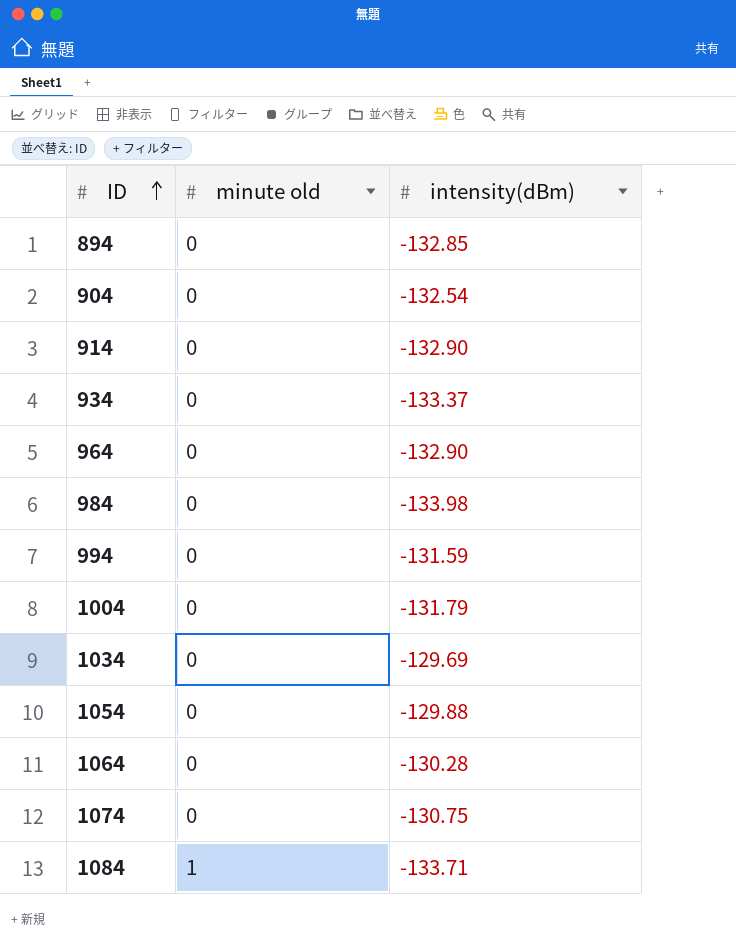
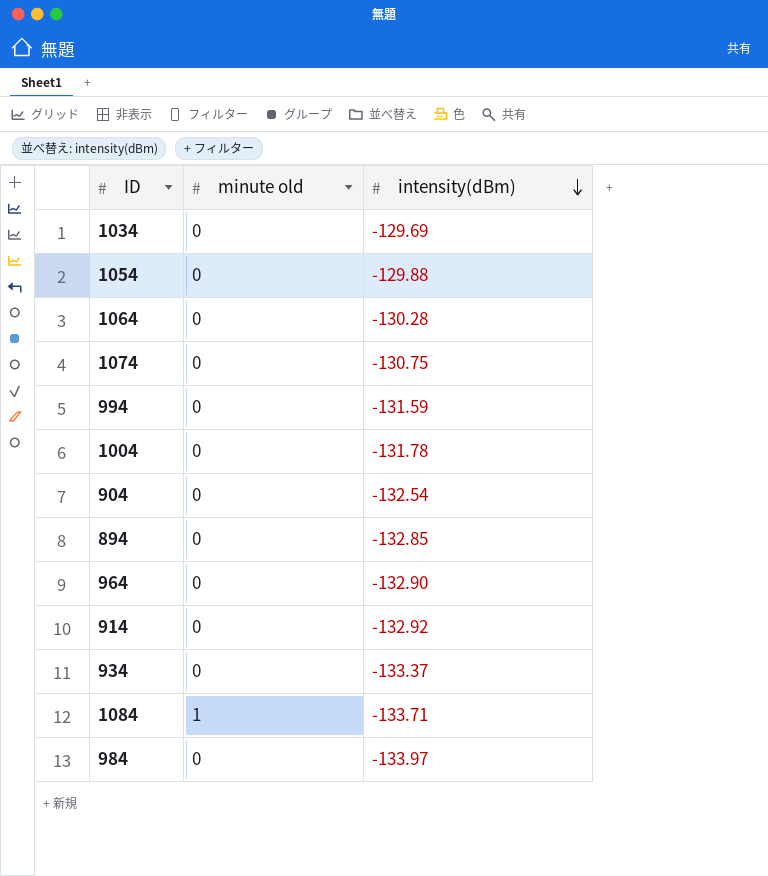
row order: ID ascending -> intensity(dBm) descending
1004 | intensity(dBm): -131.79 -> -131.78
914 | intensity(dBm): -132.90 -> -132.92
984 | intensity(dBm): -133.98 -> -133.97

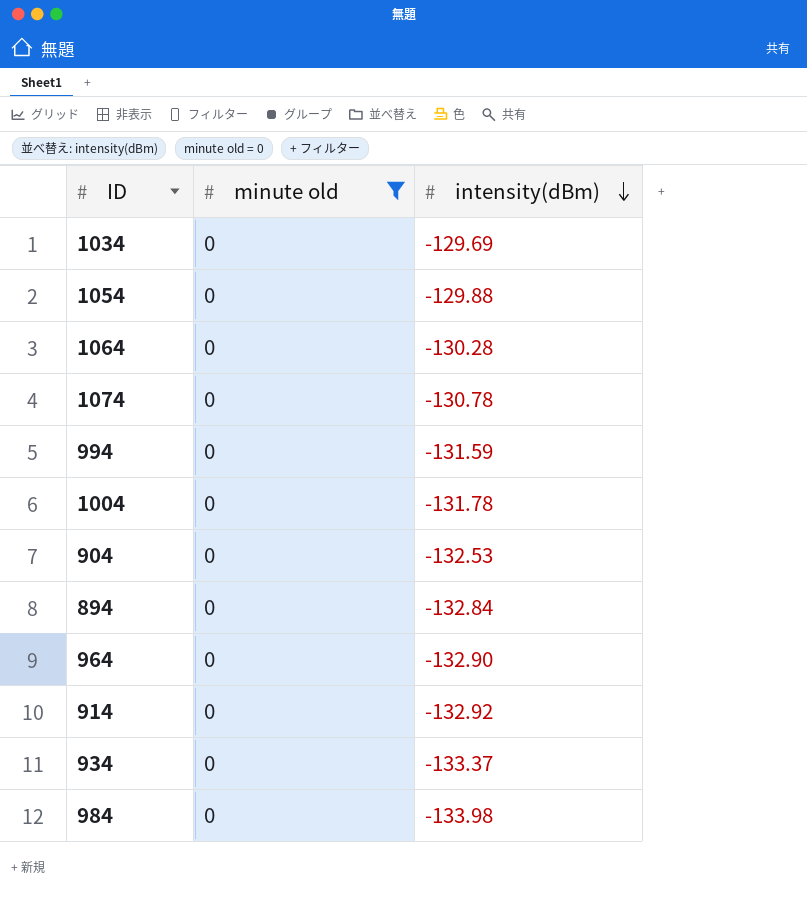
filter: none -> minute old = 0
1074 | intensity(dBm): -130.75 -> -130.78
904 | intensity(dBm): -132.54 -> -132.53
894 | intensity(dBm): -132.85 -> -132.84
984 | intensity(dBm): -133.97 -> -133.98

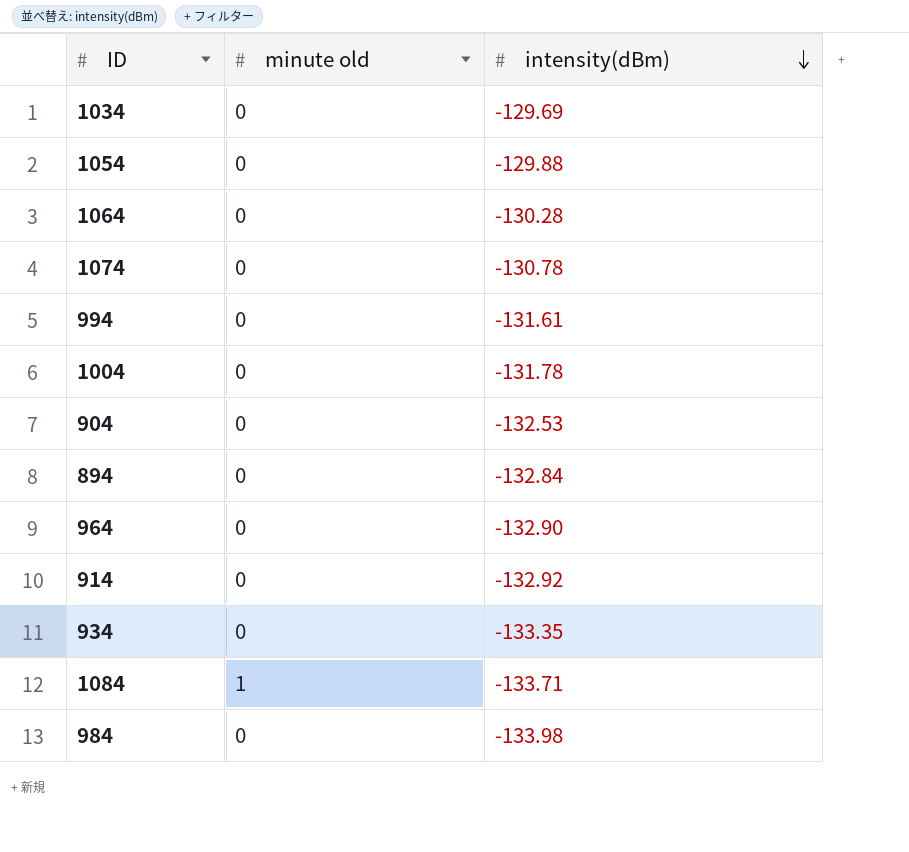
filter: minute old = 0 -> none
994 | intensity(dBm): -131.59 -> -131.61
934 | intensity(dBm): -133.37 -> -133.35

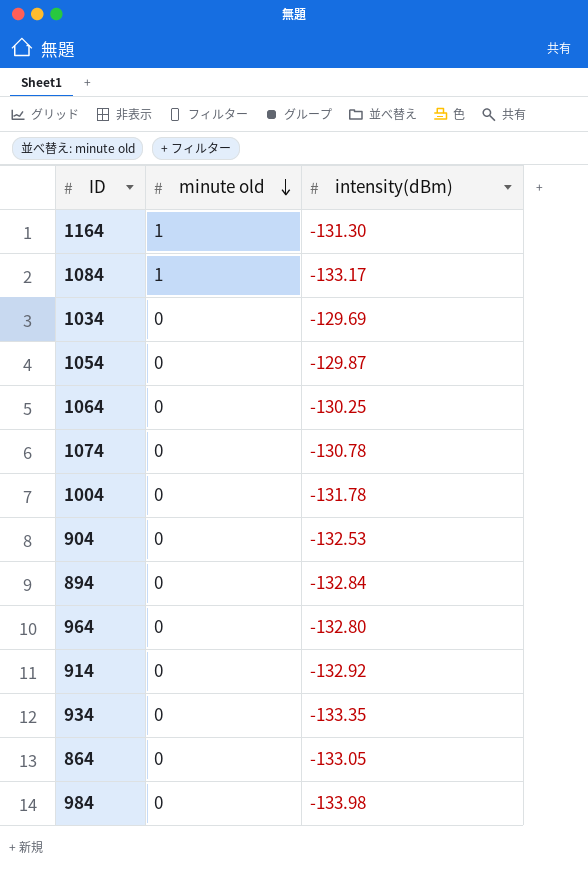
row order: intensity(dBm) descending -> minute old descending
row 994: 0 | -131.61 -> none
row 1164: none -> 1 | -131.30
1084 | intensity(dBm): -133.71 -> -133.17
1054 | intensity(dBm): -129.88 -> -129.87
1064 | intensity(dBm): -130.28 -> -130.25
964 | intensity(dBm): -132.90 -> -132.80
row 864: none -> 0 | -133.05

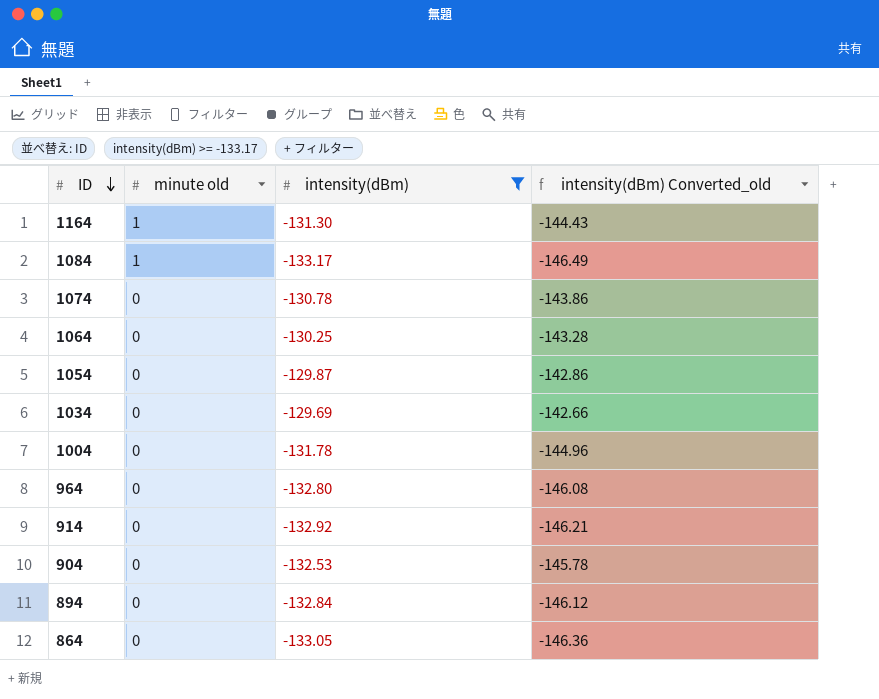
filter: none -> intensity(dBm) >= -133.17
row order: minute old descending -> ID descending
column intensity(dBm) Converted_old | formula: none -> [intensity(dBm)] * 1.1

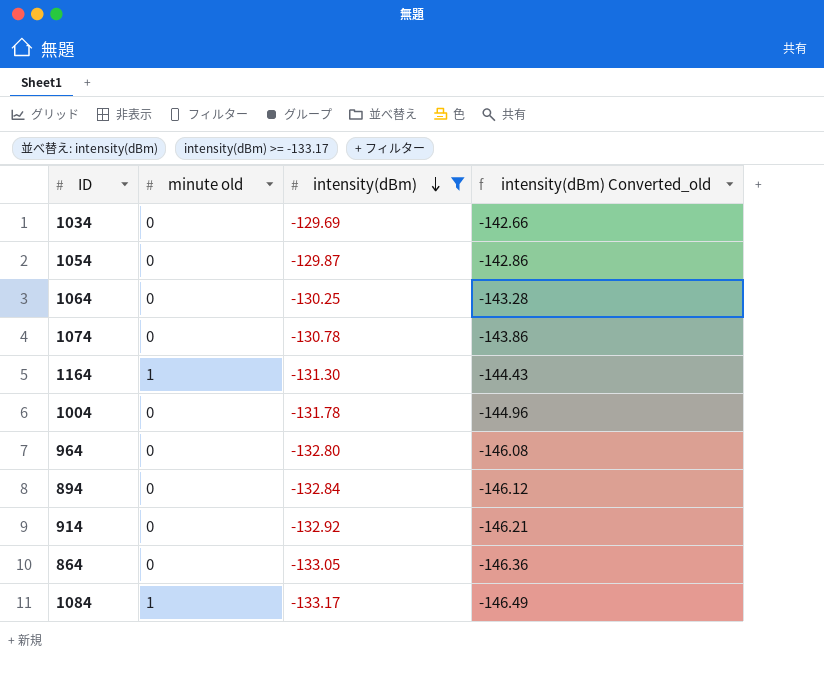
row order: ID descending -> intensity(dBm) descending
row 904: 0 | -132.53 | -145.78 -> none

